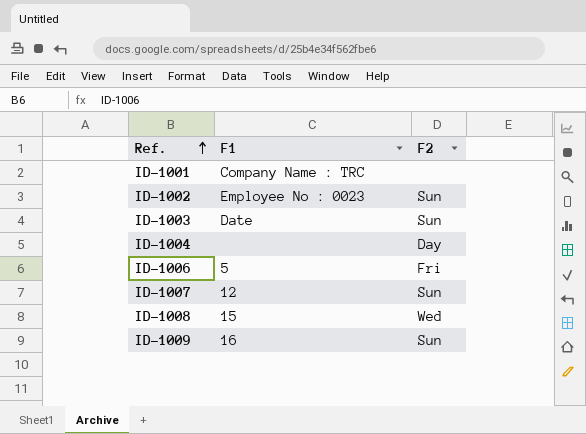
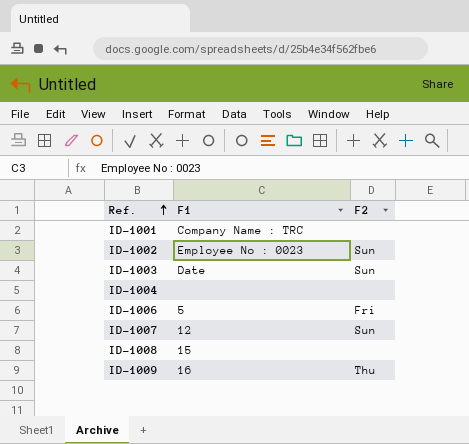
ID-1004 | F2: Day -> none
ID-1008 | F2: Wed -> none
ID-1009 | F2: Sun -> Thu

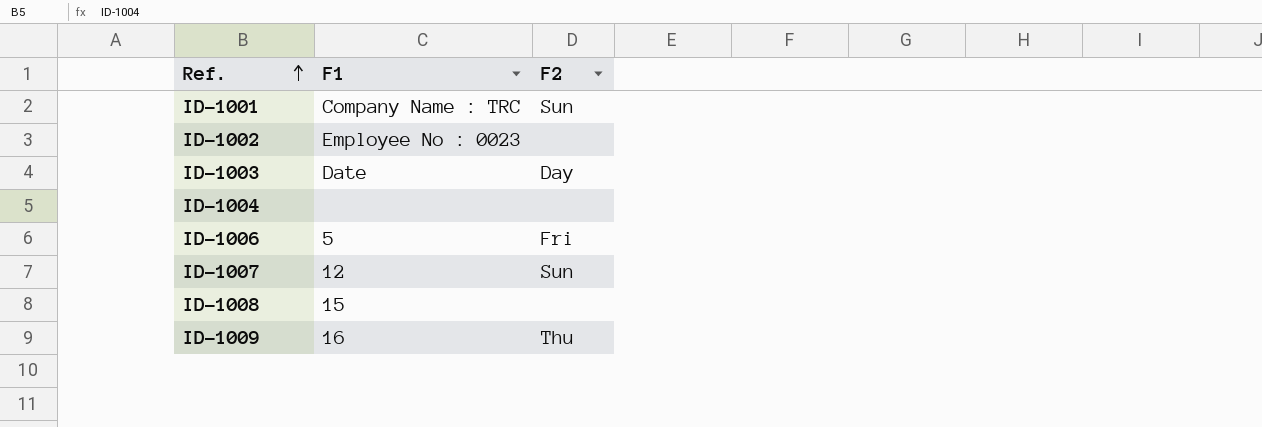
ID-1001 | F2: none -> Sun
ID-1002 | F2: Sun -> none
ID-1003 | F2: Sun -> Day

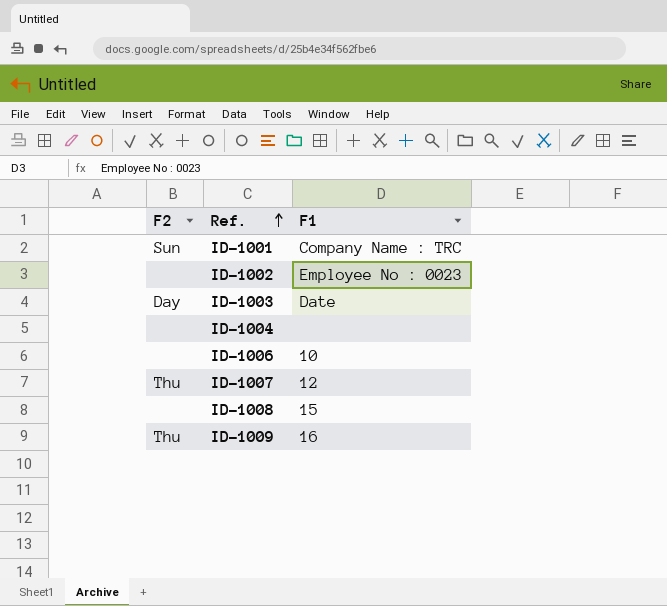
column F2 | position: 3 -> 1
ID-1006 | F2: Fri -> none
ID-1006 | F1: 5 -> 10
ID-1007 | F2: Sun -> Thu

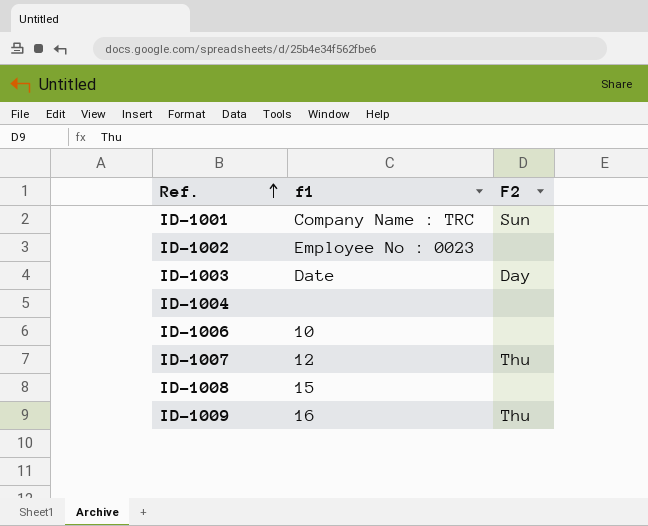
column name: F1 -> f1
column F2 | position: 1 -> 3

